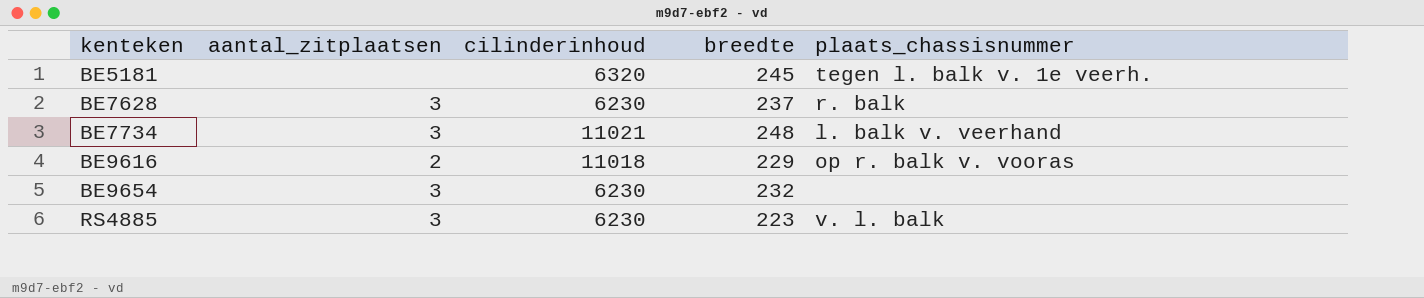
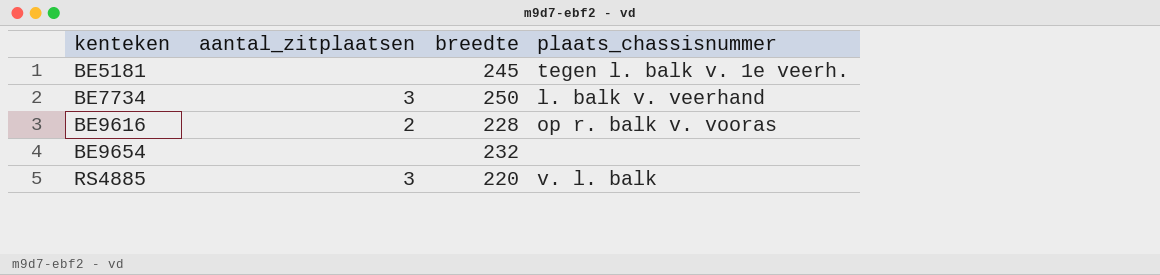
column cilinderinhoud | position: 3 -> none
row BE7628: 3 | 6230 | 237 | r. balk -> none
BE7734 | breedte: 248 -> 250
BE9616 | breedte: 229 -> 228
BE9654 | aantal_zitplaatsen: 3 -> none
RS4885 | breedte: 223 -> 220

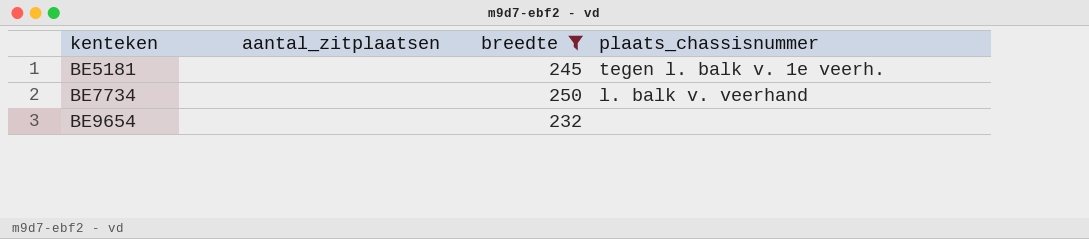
filter: none -> breedte >= 232
BE7734 | aantal_zitplaatsen: 3 -> none

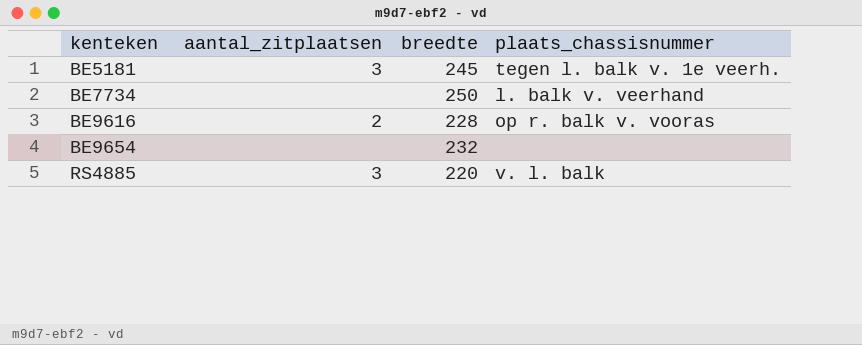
filter: breedte >= 232 -> none
BE5181 | aantal_zitplaatsen: none -> 3

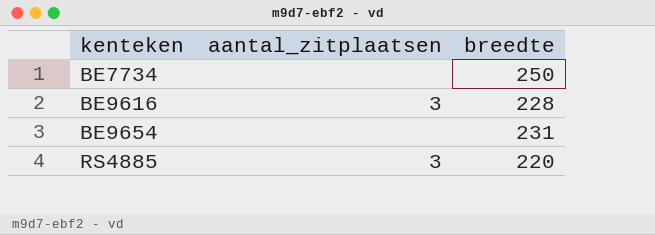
column plaats_chassisnummer | position: 4 -> none
row BE5181: 3 | 245 | tegen l. balk v. 1e veerh. -> none
BE9616 | aantal_zitplaatsen: 2 -> 3
BE9654 | breedte: 232 -> 231

